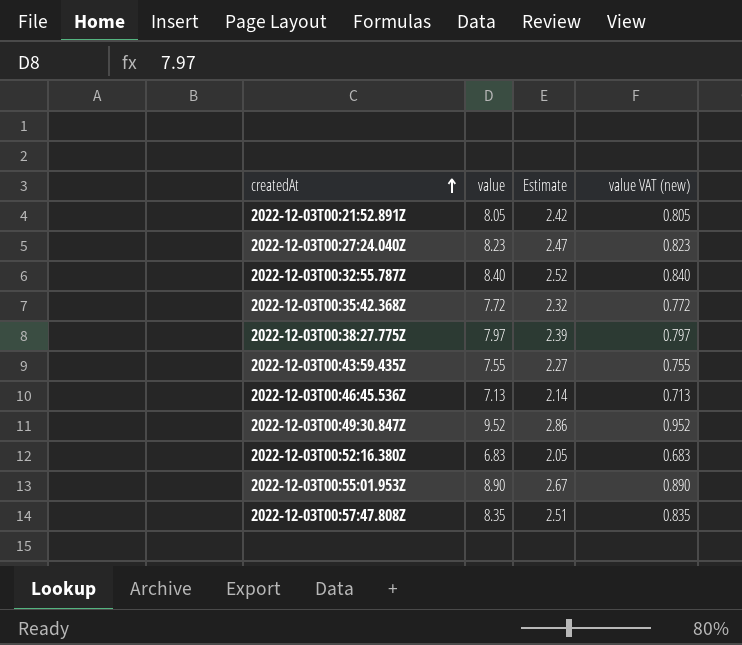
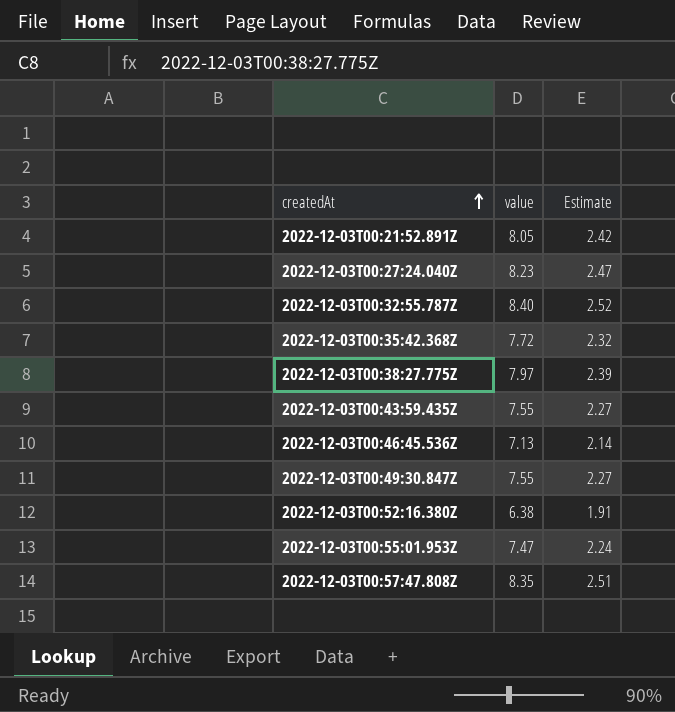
column value VAT (new) | formula: [value] * 0.1 -> none
2022-12-03T00:49:30.847Z | value: 9.52 -> 7.55
2022-12-03T00:49:30.847Z | Estimate: 2.86 -> 2.27
2022-12-03T00:52:16.380Z | value: 6.83 -> 6.38
2022-12-03T00:52:16.380Z | Estimate: 2.05 -> 1.91
2022-12-03T00:55:01.953Z | value: 8.90 -> 7.47
2022-12-03T00:55:01.953Z | Estimate: 2.67 -> 2.24

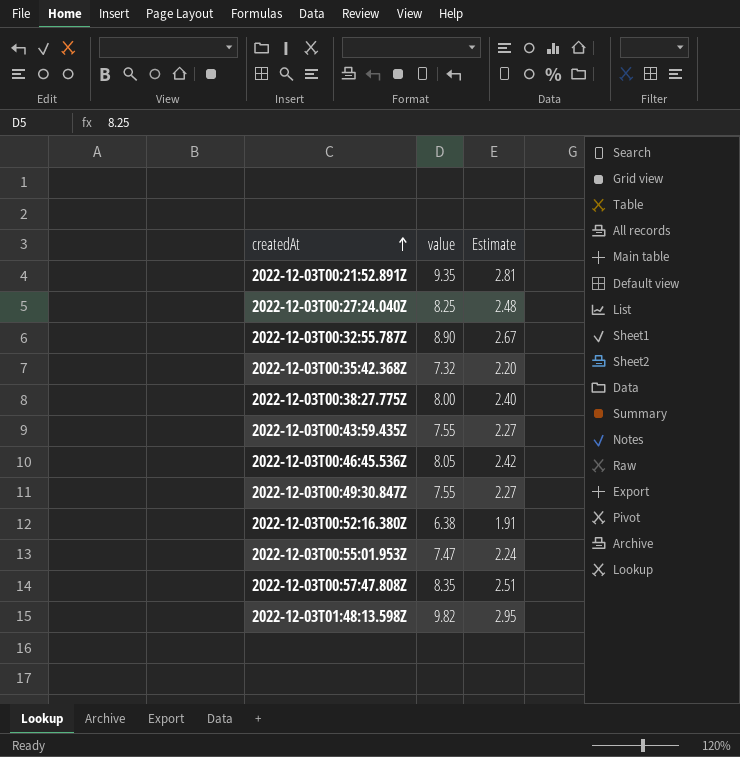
2022-12-03T00:21:52.891Z | value: 8.05 -> 9.35
2022-12-03T00:21:52.891Z | Estimate: 2.42 -> 2.81
2022-12-03T00:27:24.040Z | value: 8.23 -> 8.25
2022-12-03T00:27:24.040Z | Estimate: 2.47 -> 2.48
2022-12-03T00:32:55.787Z | value: 8.40 -> 8.90
2022-12-03T00:32:55.787Z | Estimate: 2.52 -> 2.67
2022-12-03T00:35:42.368Z | value: 7.72 -> 7.32
2022-12-03T00:35:42.368Z | Estimate: 2.32 -> 2.20
2022-12-03T00:38:27.775Z | value: 7.97 -> 8.00
2022-12-03T00:38:27.775Z | Estimate: 2.39 -> 2.40
2022-12-03T00:46:45.536Z | value: 7.13 -> 8.05
2022-12-03T00:46:45.536Z | Estimate: 2.14 -> 2.42
row 2022-12-03T01:48:13.598Z: none -> 9.82 | 2.95

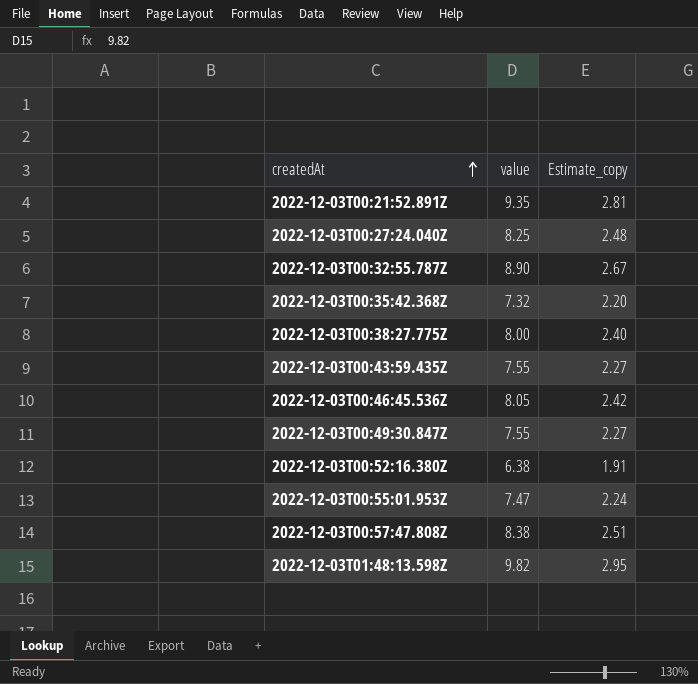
column name: Estimate -> Estimate_copy
2022-12-03T00:57:47.808Z | value: 8.35 -> 8.38

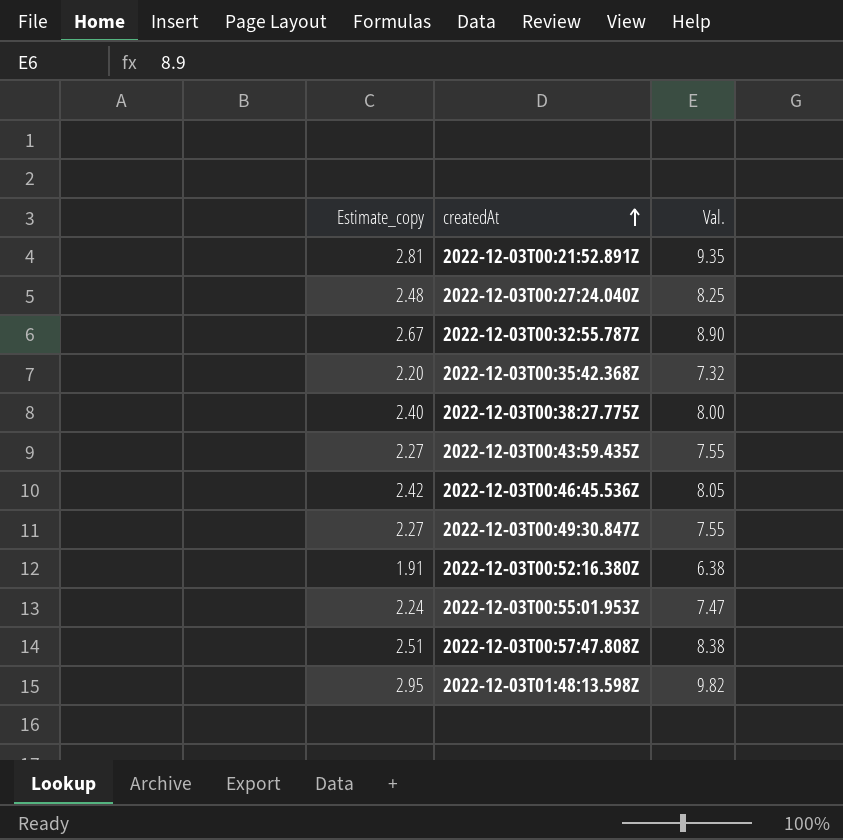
column Estimate_copy | position: 3 -> 1
column name: value -> Val.

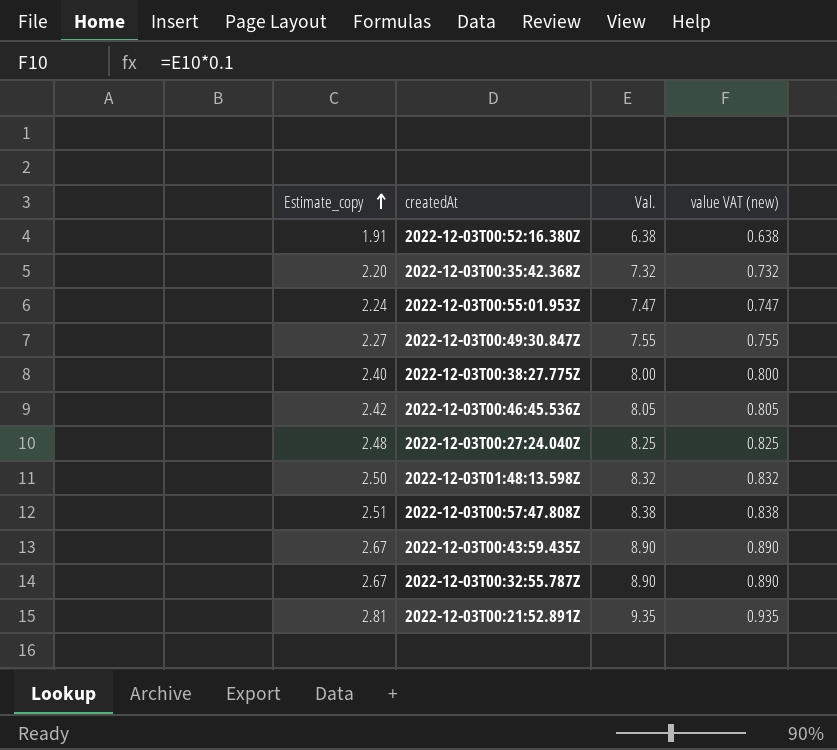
row order: createdAt ascending -> Estimate_copy ascending
column value VAT (new) | formula: none -> [Val.] * 0.1
2022-12-03T01:48:13.598Z | Estimate_copy: 2.95 -> 2.50
2022-12-03T01:48:13.598Z | Val.: 9.82 -> 8.32
2022-12-03T00:43:59.435Z | Estimate_copy: 2.27 -> 2.67
2022-12-03T00:43:59.435Z | Val.: 7.55 -> 8.90

